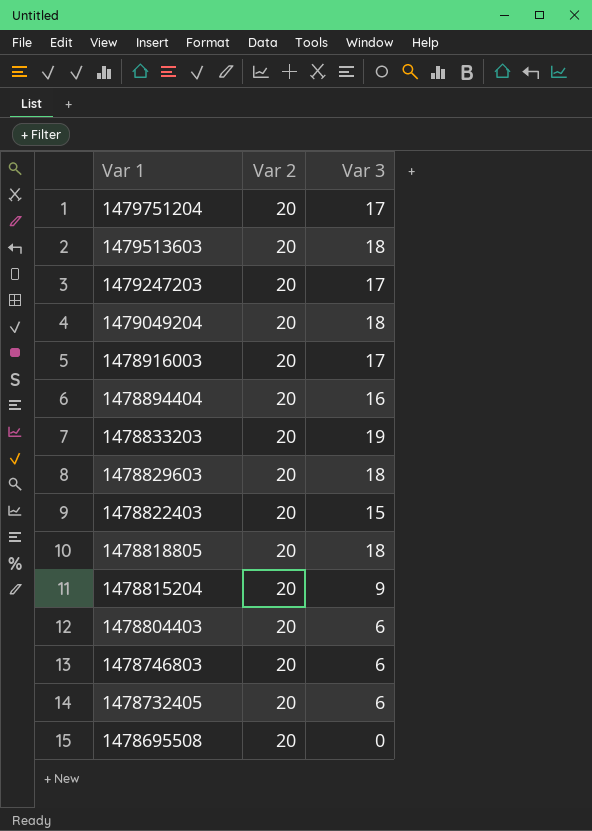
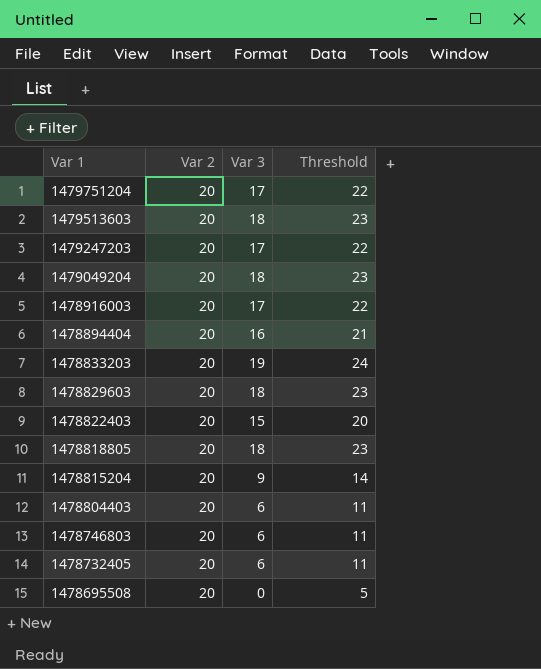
column Threshold | formula: none -> [Var 3] + 5

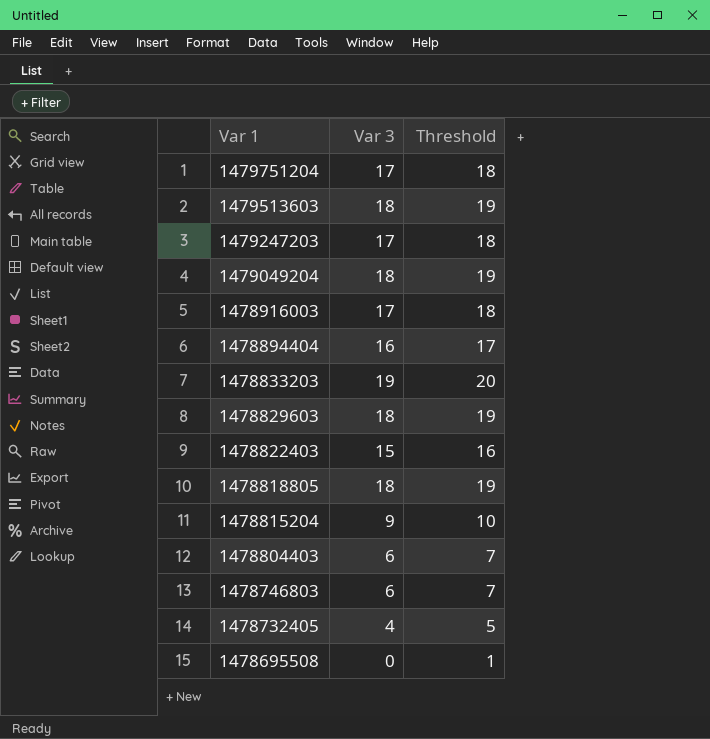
column Var 2 | position: 2 -> none
column Threshold | formula: [Var 3] + 5 -> [Var 3] + 1
1478732405 | Var 3: 6 -> 4

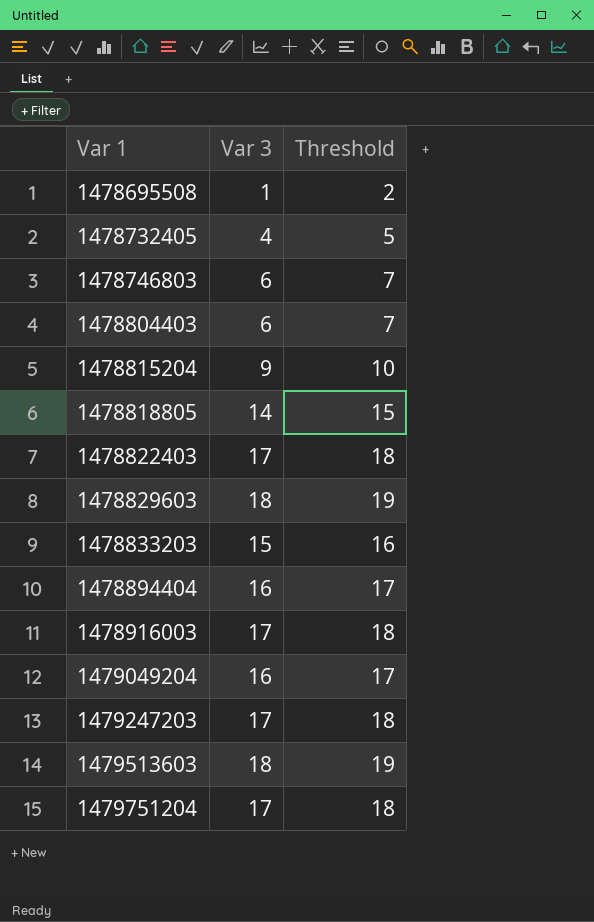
row order: Var 1 descending -> Var 1 ascending
1478695508 | Var 3: 0 -> 1
1478695508 | Threshold: 1 -> 2
1478818805 | Var 3: 18 -> 14
1478818805 | Threshold: 19 -> 15
1478822403 | Var 3: 15 -> 17
1478822403 | Threshold: 16 -> 18
1478833203 | Var 3: 19 -> 15
1478833203 | Threshold: 20 -> 16
1479049204 | Var 3: 18 -> 16
1479049204 | Threshold: 19 -> 17

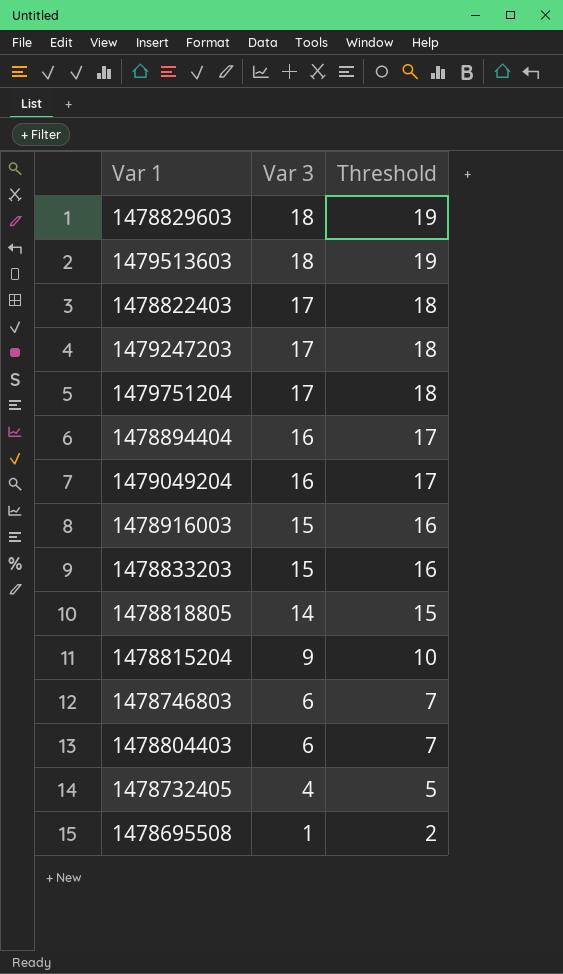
row order: Var 1 ascending -> Var 3 descending
1478916003 | Var 3: 17 -> 15
1478916003 | Threshold: 18 -> 16

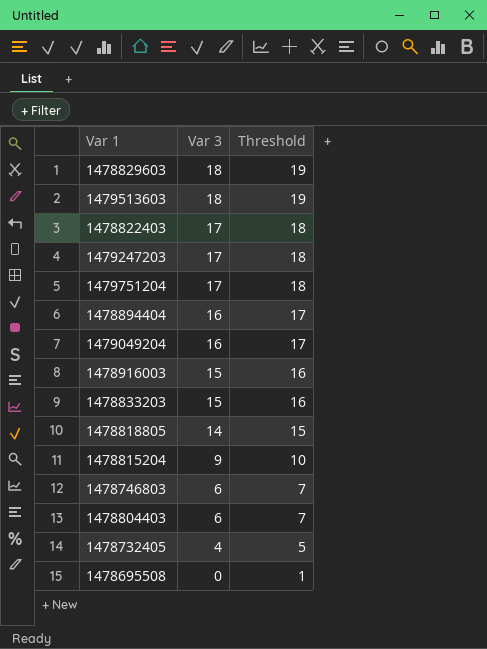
1478695508 | Var 3: 1 -> 0
1478695508 | Threshold: 2 -> 1

